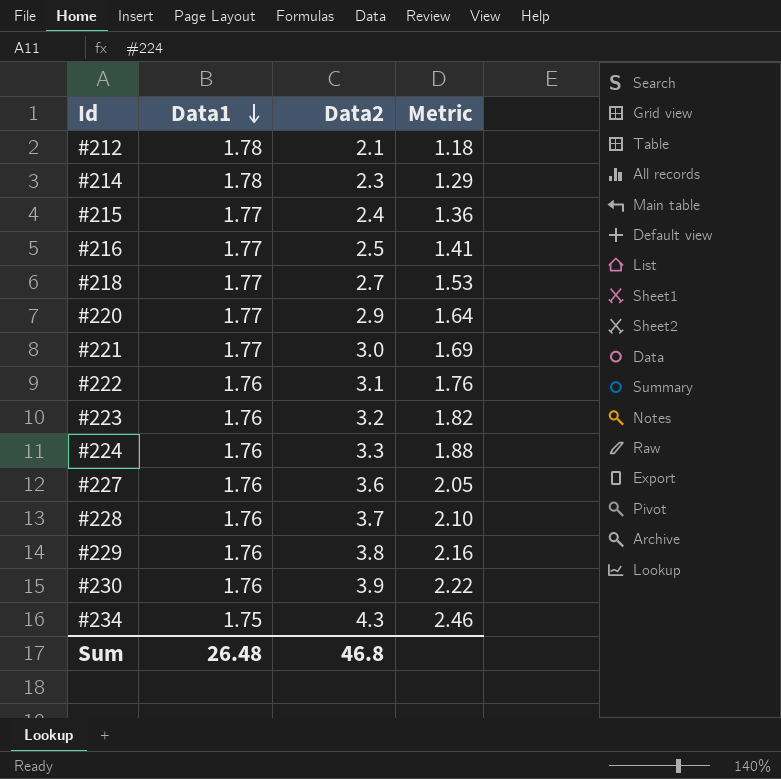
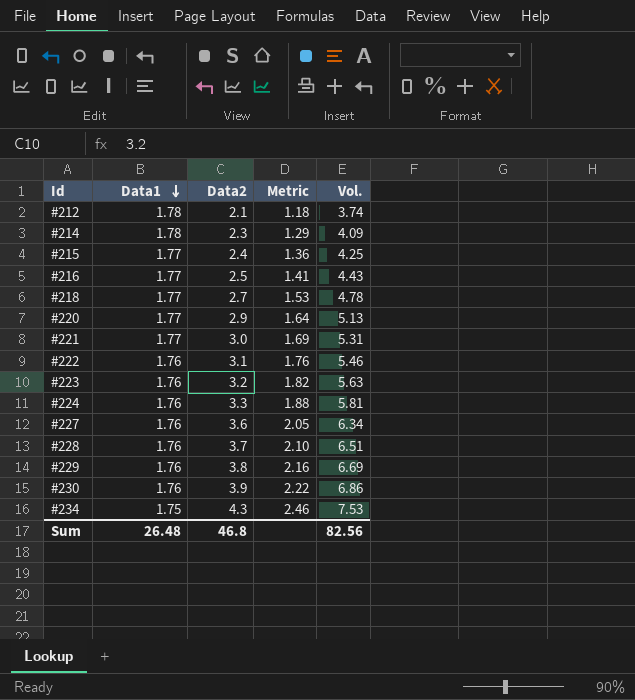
column Vol. | formula: none -> [Data1] * [Data2]

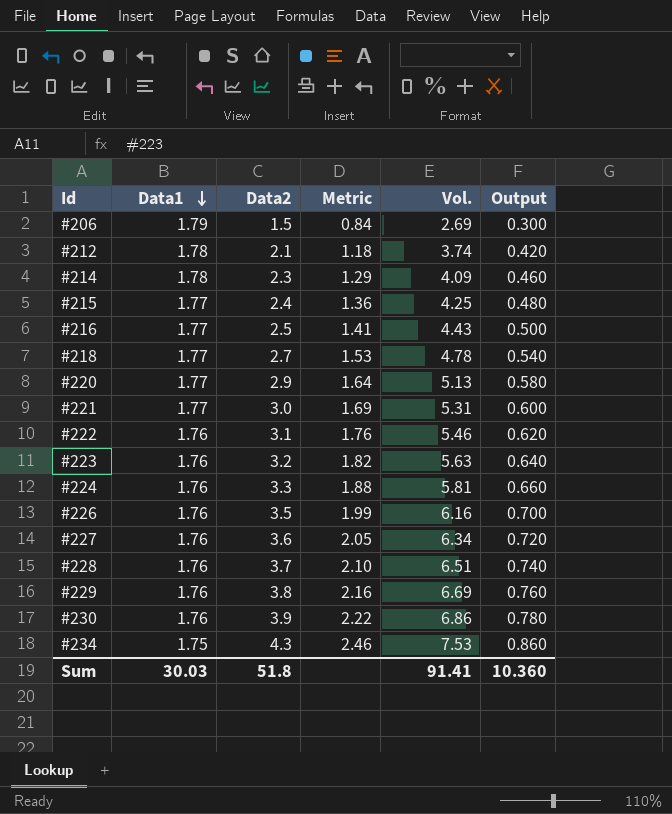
column Output | formula: none -> [Data2] * 0.2
row #206: none -> 1.79 | 1.5 | 0.84 | 2.69 | 0.300
row #226: none -> 1.76 | 3.5 | 1.99 | 6.16 | 0.700
Sum | Data1: 26.48 -> 30.03
Sum | Data2: 46.8 -> 51.8
Sum | Vol.: 82.56 -> 91.41

